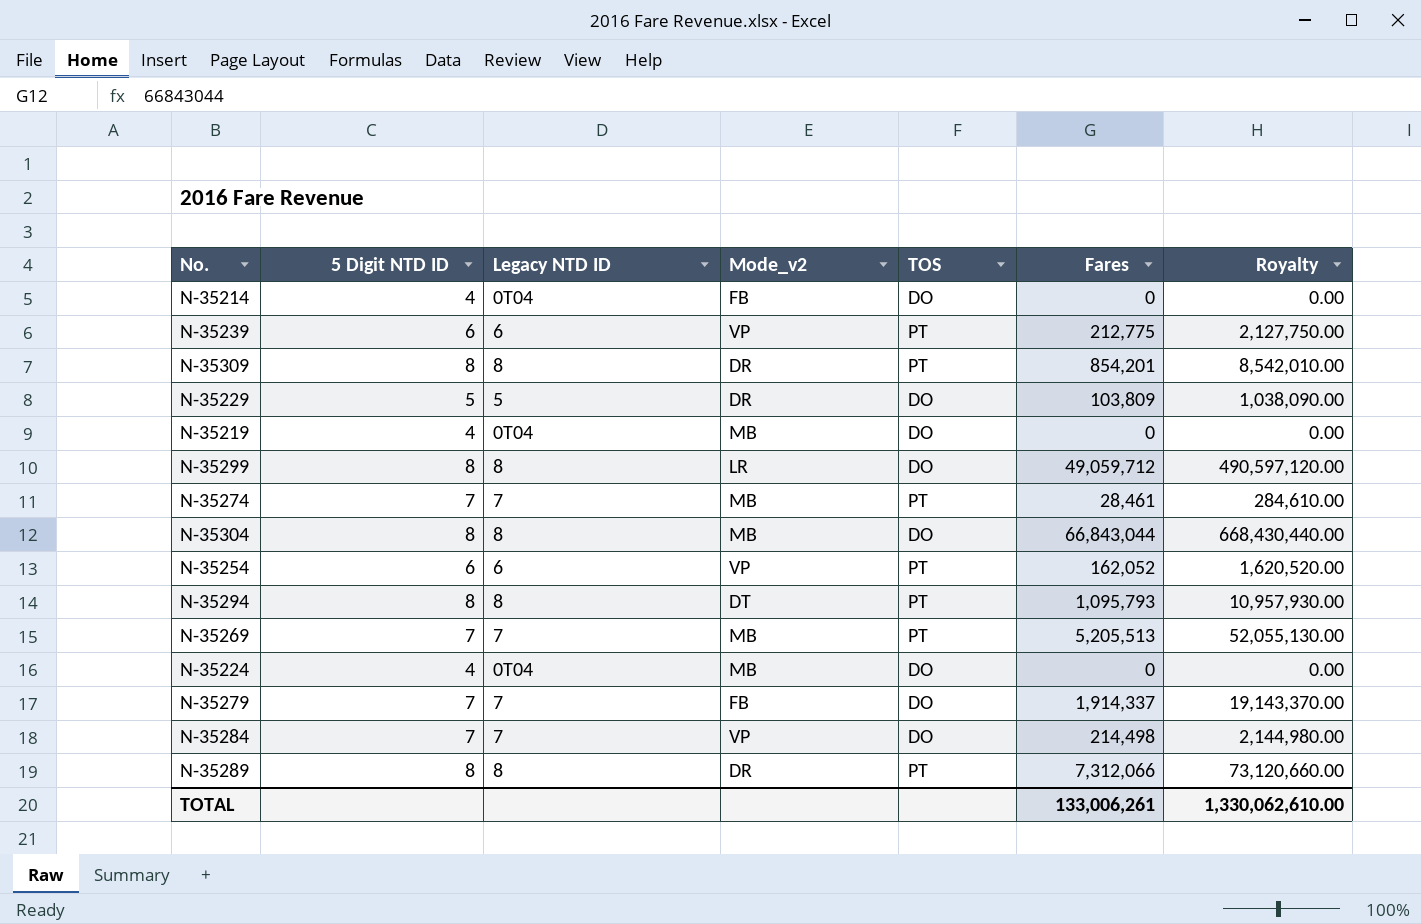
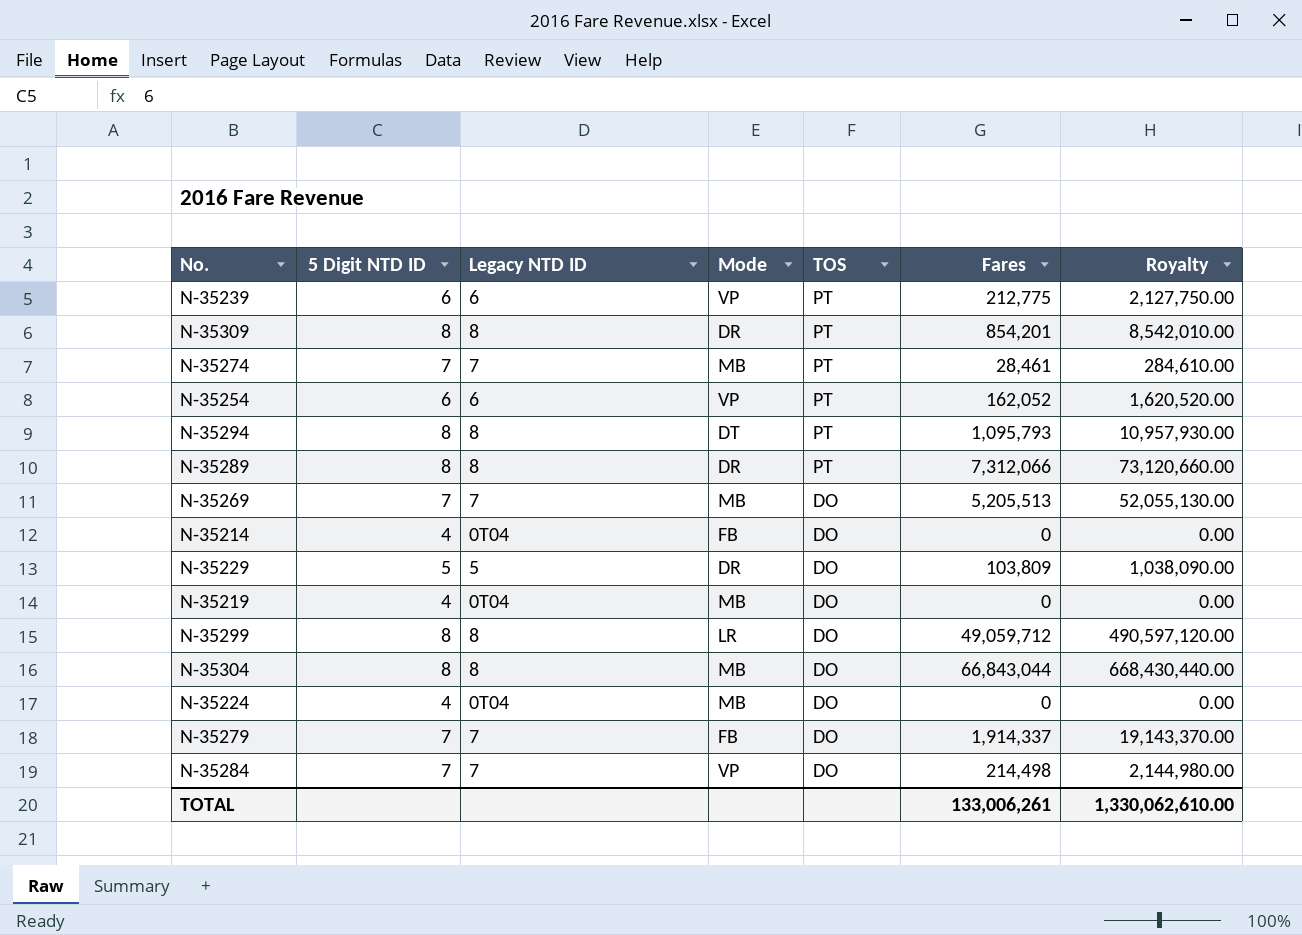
row order: none -> TOS descending
column name: Mode_v2 -> Mode
N-35269 | TOS: PT -> DO

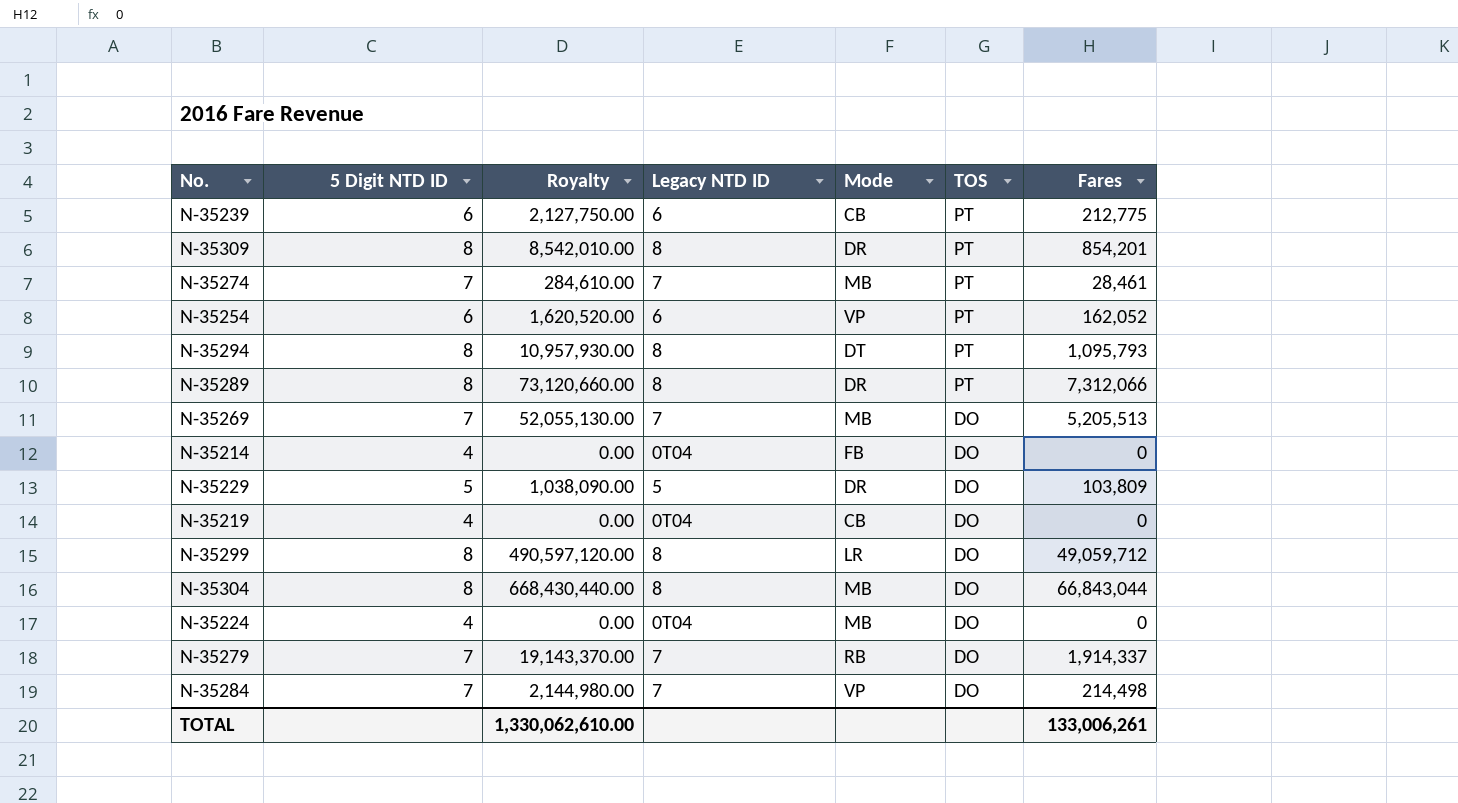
column Royalty | position: 7 -> 3
N-35239 | Mode: VP -> CB
N-35219 | Mode: MB -> CB
N-35279 | Mode: FB -> RB

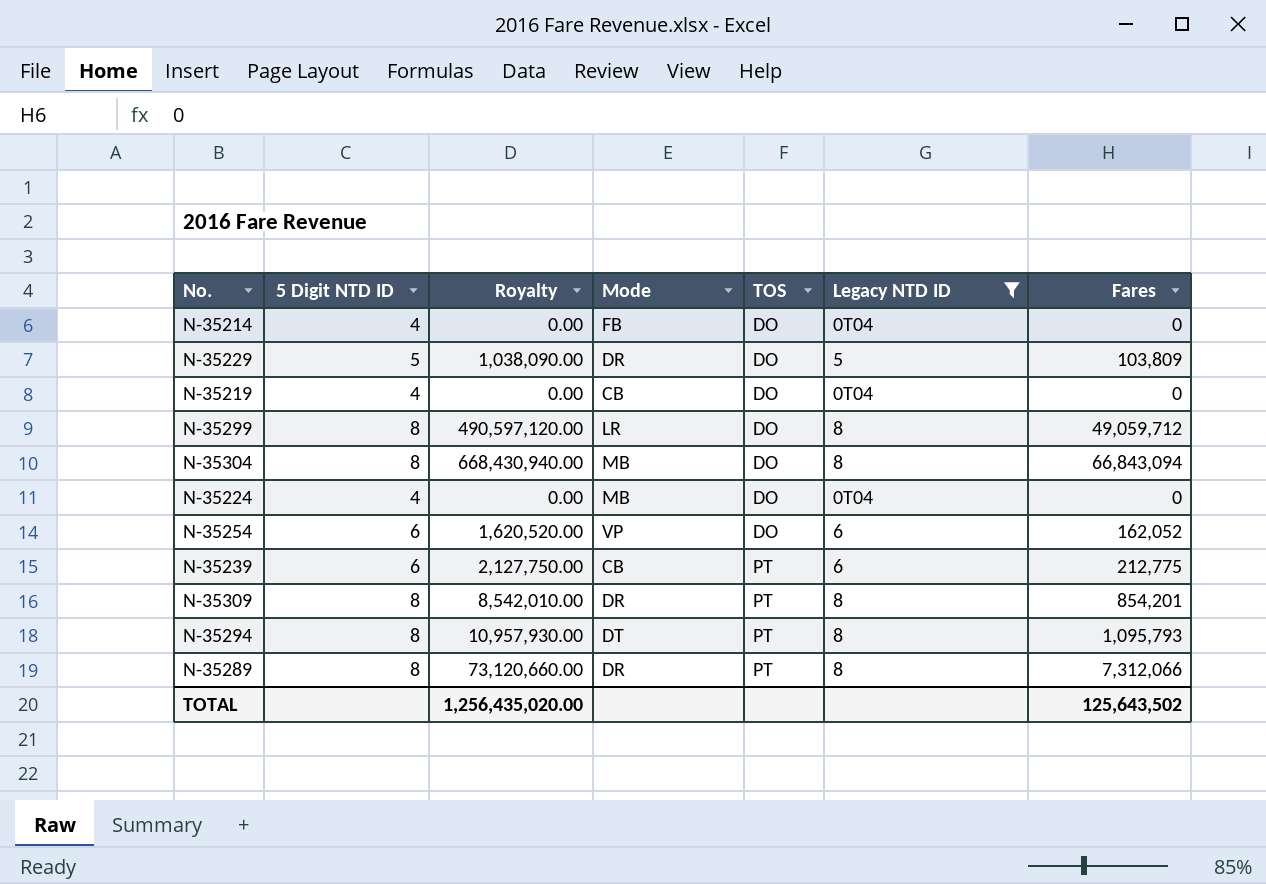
filter: none -> Legacy NTD ID != 7
row order: TOS descending -> TOS ascending
column Legacy NTD ID | position: 4 -> 6
N-35304 | Royalty: 668,430,440.00 -> 668,430,940.00
N-35304 | Fares: 66,843,044 -> 66,843,094
N-35254 | TOS: PT -> DO
TOTAL | Royalty: 1,330,062,610.00 -> 1,256,435,020.00
TOTAL | Fares: 133,006,261 -> 125,643,502

